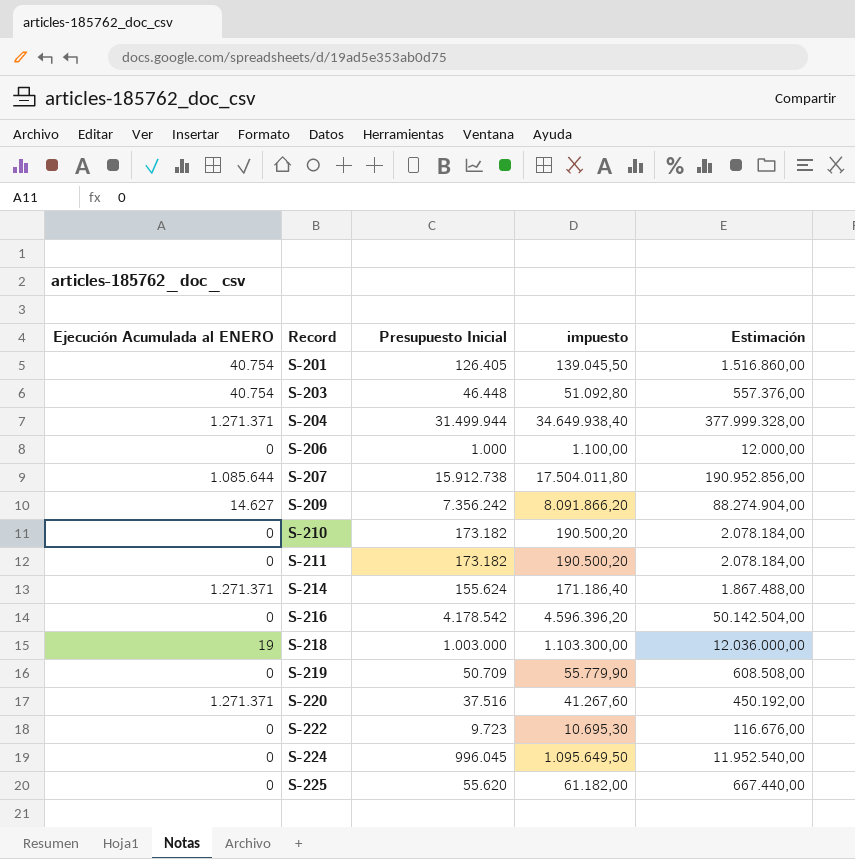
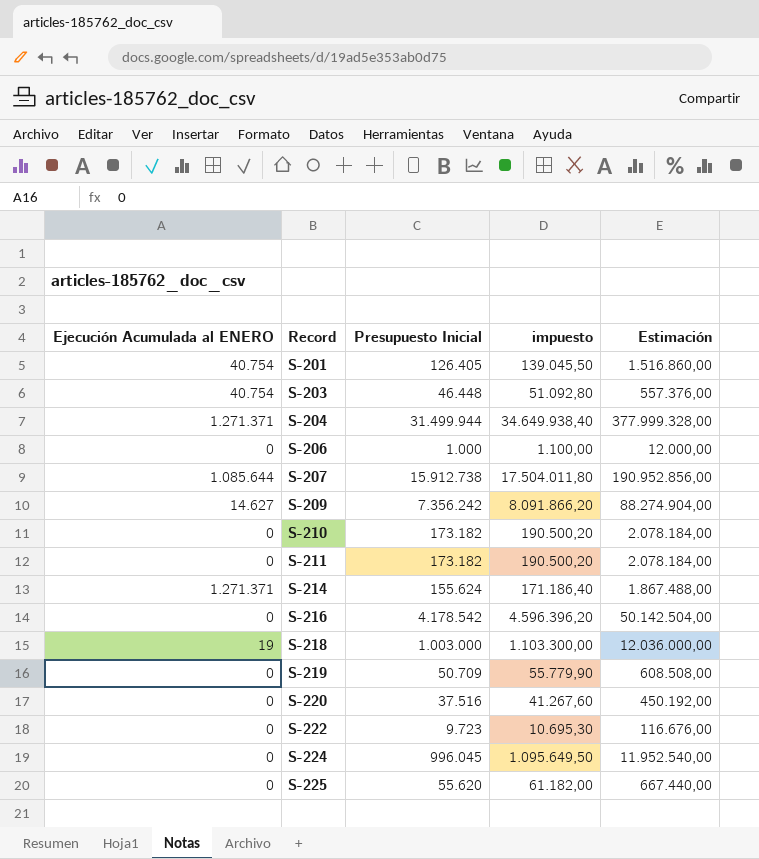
S-220 | Ejecución Acumulada al ENERO: 1.271.371 -> 0

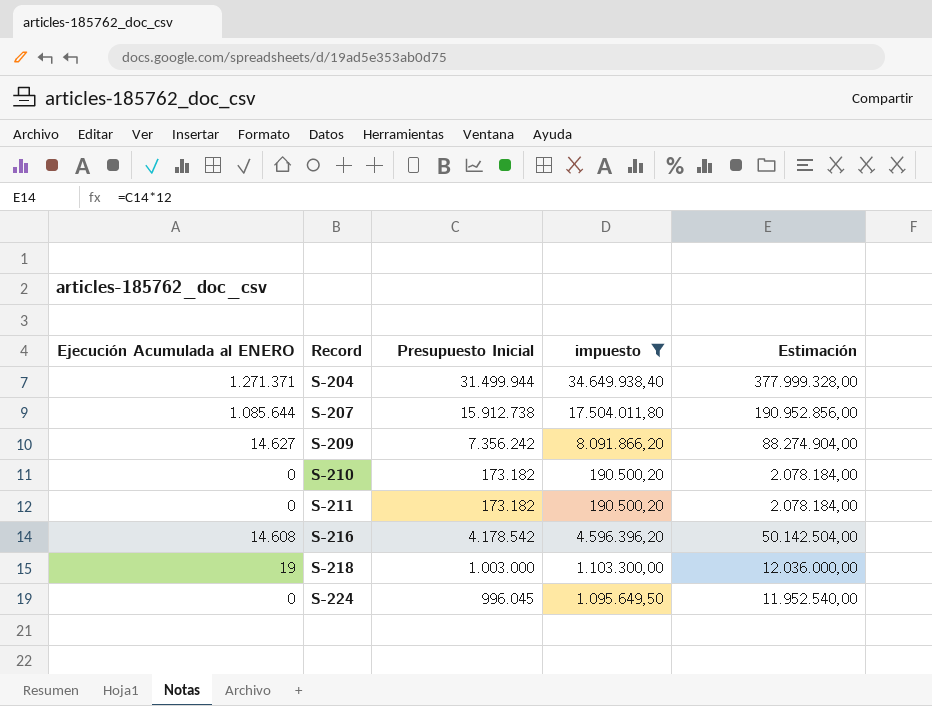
filter: none -> impuesto >= 190.500,20
S-216 | Ejecución Acumulada al ENERO: 0 -> 14.608

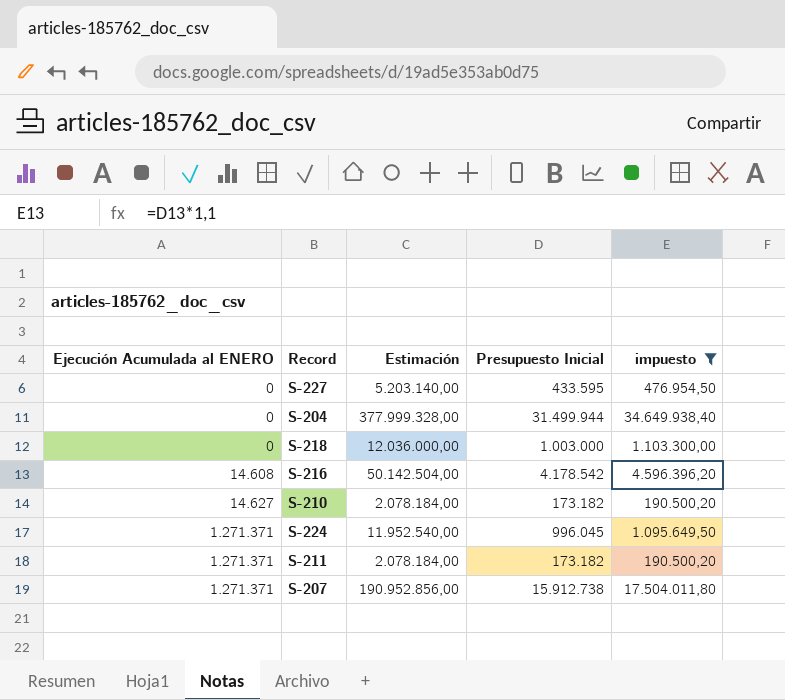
row order: Record ascending -> Ejecución Acumulada al ENERO ascending
column Estimación | position: 5 -> 3
row S-209: 14.627 | 7.356.242 | 8.091.866,20 | 88.274.904,00 -> none
row S-227: none -> 0 | 5.203.140,00 | 433.595 | 476.954,50
S-204 | Ejecución Acumulada al ENERO: 1.271.371 -> 0
S-218 | Ejecución Acumulada al ENERO: 19 -> 0
S-210 | Ejecución Acumulada al ENERO: 0 -> 14.627
S-224 | Ejecución Acumulada al ENERO: 0 -> 1.271.371
S-211 | Ejecución Acumulada al ENERO: 0 -> 1.271.371
S-207 | Ejecución Acumulada al ENERO: 1.085.644 -> 1.271.371

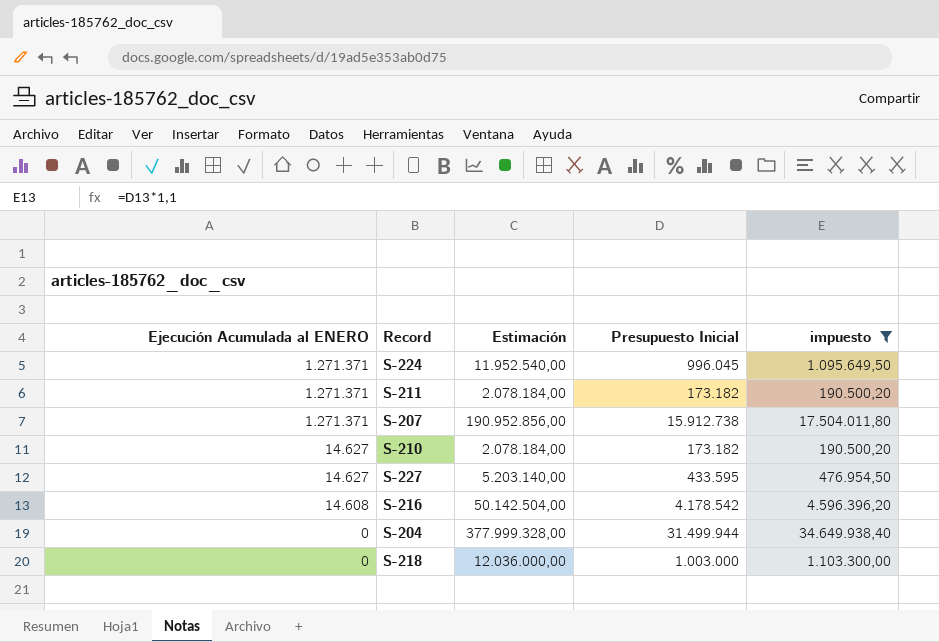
row order: Ejecución Acumulada al ENERO ascending -> Ejecución Acumulada al ENERO descending
S-227 | Ejecución Acumulada al ENERO: 0 -> 14.627

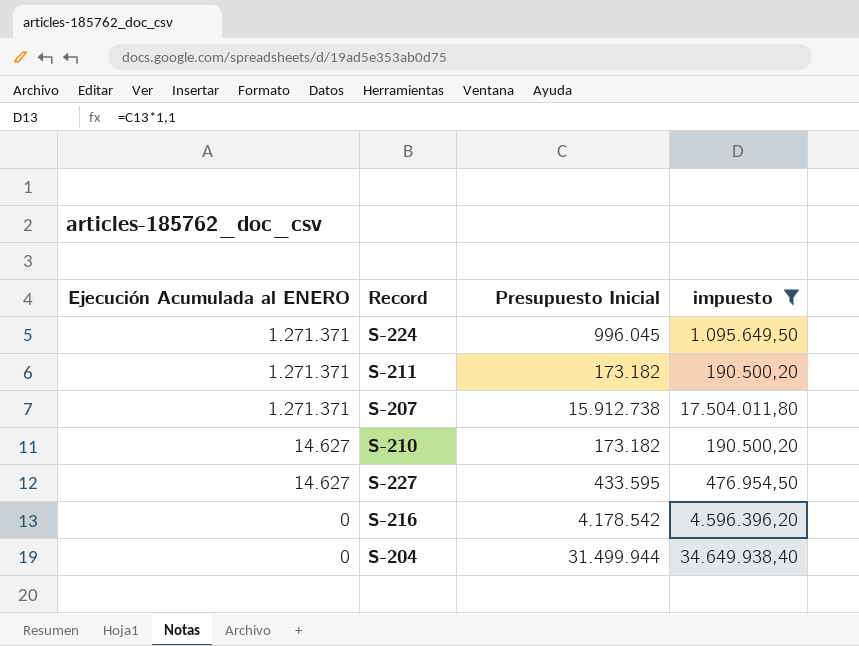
column Estimación | formula: [Presupuesto Inicial] * 12 -> none
row S-218: 0 | 12.036.000,00 | 1.003.000 | 1.103.300,00 -> none
S-216 | Ejecución Acumulada al ENERO: 14.608 -> 0

